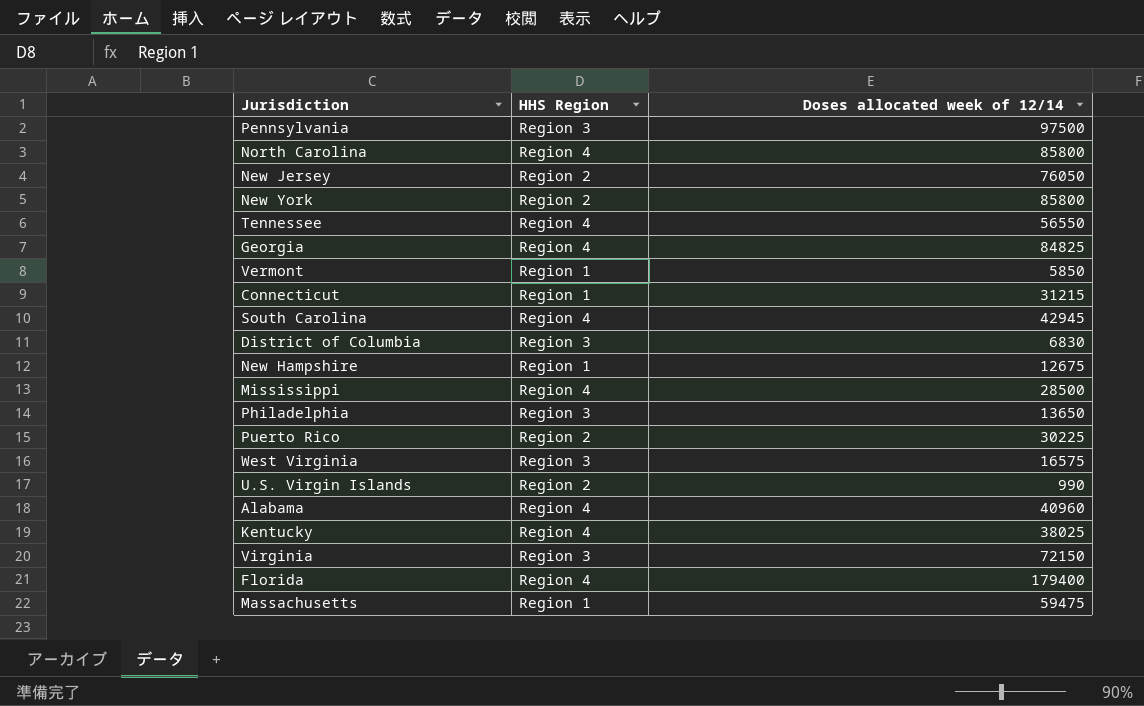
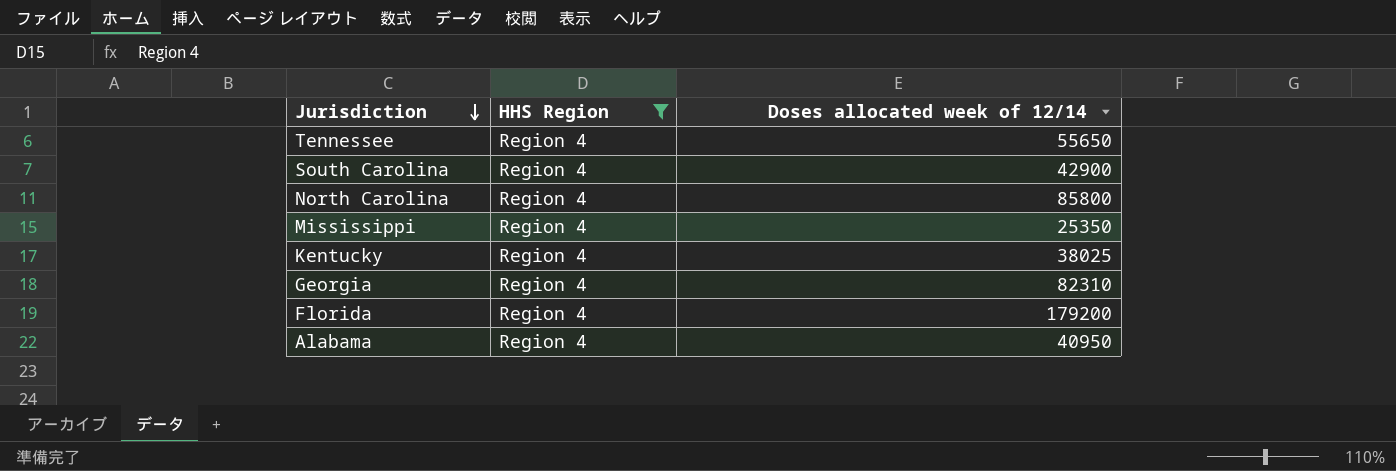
filter: none -> HHS Region = Region 4
row order: none -> Jurisdiction descending
Tennessee | Doses allocated week of 12/14: 56550 -> 55650
South Carolina | Doses allocated week of 12/14: 42945 -> 42900
Mississippi | Doses allocated week of 12/14: 28500 -> 25350
Georgia | Doses allocated week of 12/14: 84825 -> 82310
Florida | Doses allocated week of 12/14: 179400 -> 179200
Alabama | Doses allocated week of 12/14: 40960 -> 40950

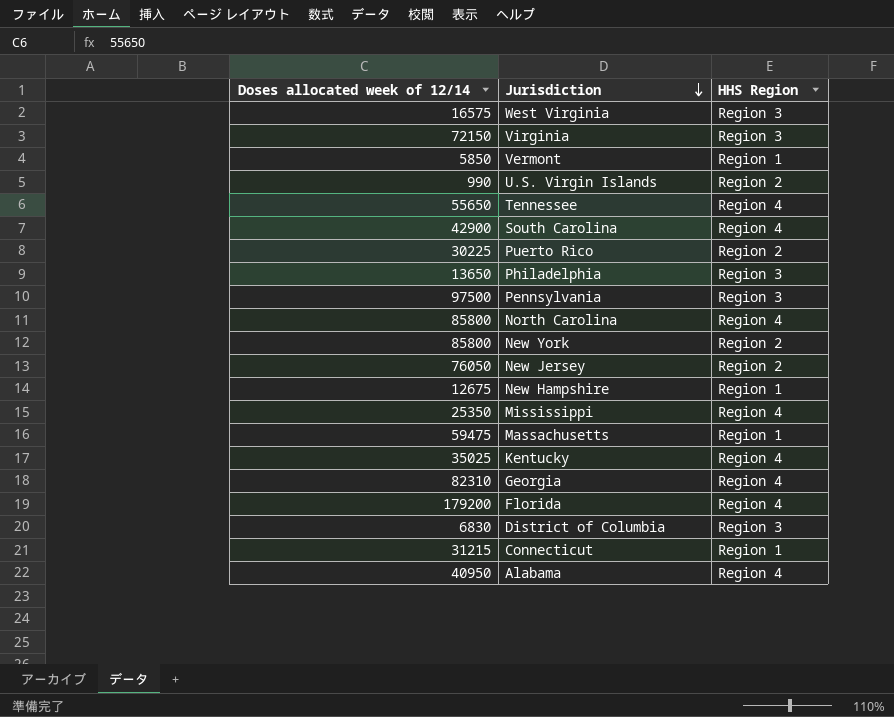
filter: HHS Region = Region 4 -> none
column Doses allocated week of 12/14 | position: 3 -> 1
Kentucky | Doses allocated week of 12/14: 38025 -> 35025

